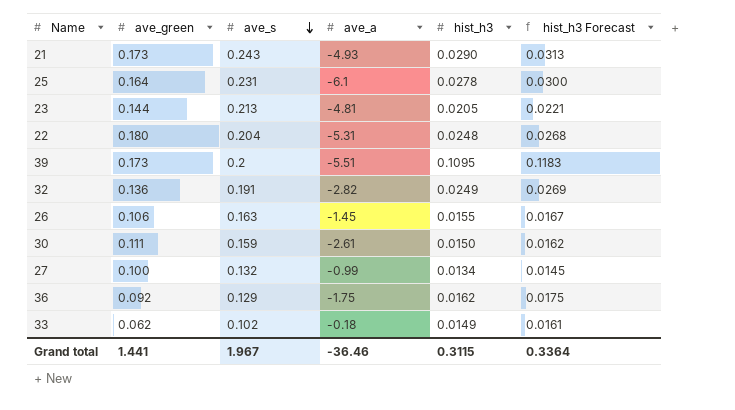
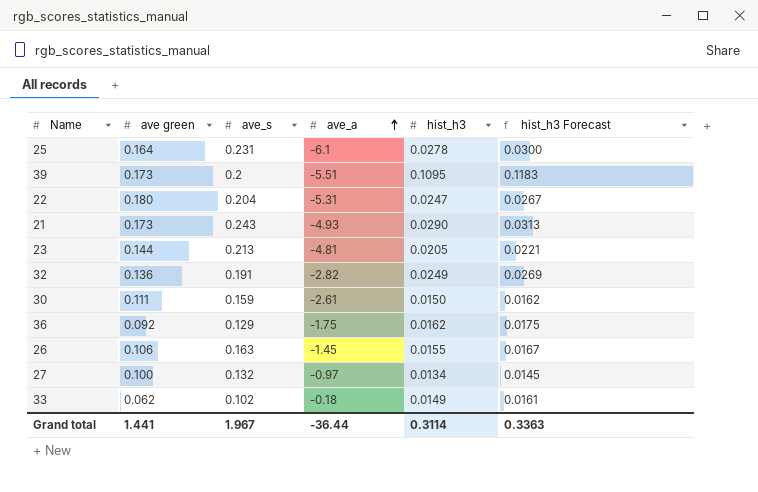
row order: ave_s descending -> ave_a ascending
column name: ave_green -> ave green
22 | hist_h3: 0.0248 -> 0.0247
22 | hist_h3 Forecast: 0.0268 -> 0.0267
27 | ave_a: -0.99 -> -0.97
Grand total | ave_a: -36.46 -> -36.44
Grand total | hist_h3: 0.3115 -> 0.3114
Grand total | hist_h3 Forecast: 0.3364 -> 0.3363

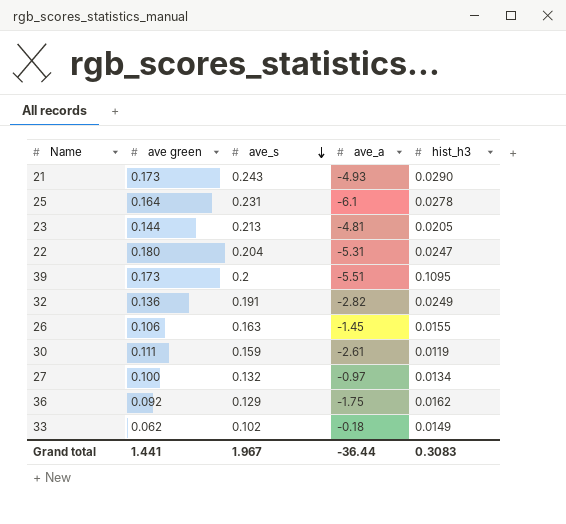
row order: ave_a ascending -> ave_s descending
column hist_h3 Forecast | formula: [hist_h3] * 1.08 -> none
30 | hist_h3: 0.0150 -> 0.0119
Grand total | hist_h3: 0.3114 -> 0.3083

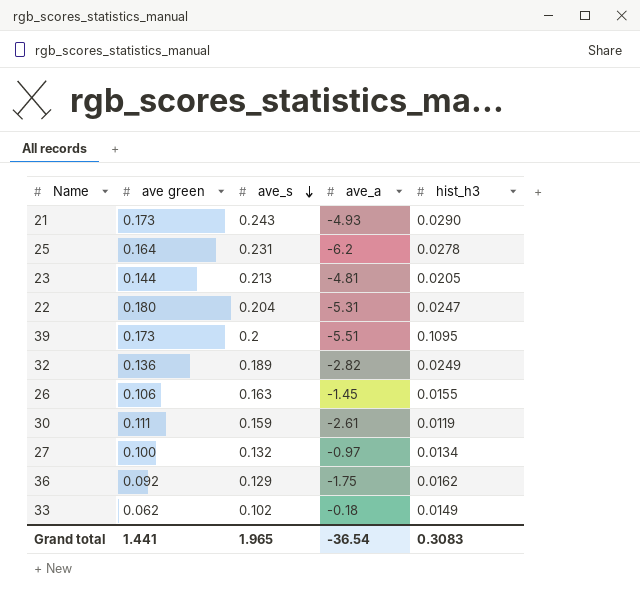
25 | ave_a: -6.1 -> -6.2
32 | ave_s: 0.191 -> 0.189
Grand total | ave_s: 1.967 -> 1.965
Grand total | ave_a: -36.44 -> -36.54

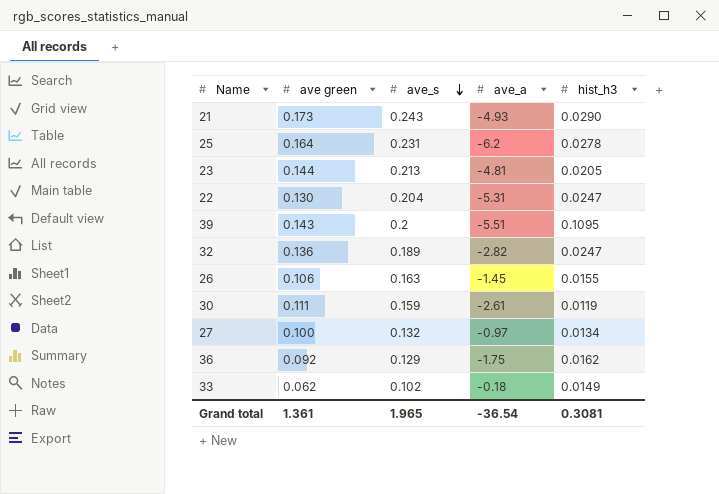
22 | ave green: 0.180 -> 0.130
39 | ave green: 0.173 -> 0.143
32 | hist_h3: 0.0249 -> 0.0247
Grand total | ave green: 1.441 -> 1.361
Grand total | hist_h3: 0.3083 -> 0.3081

